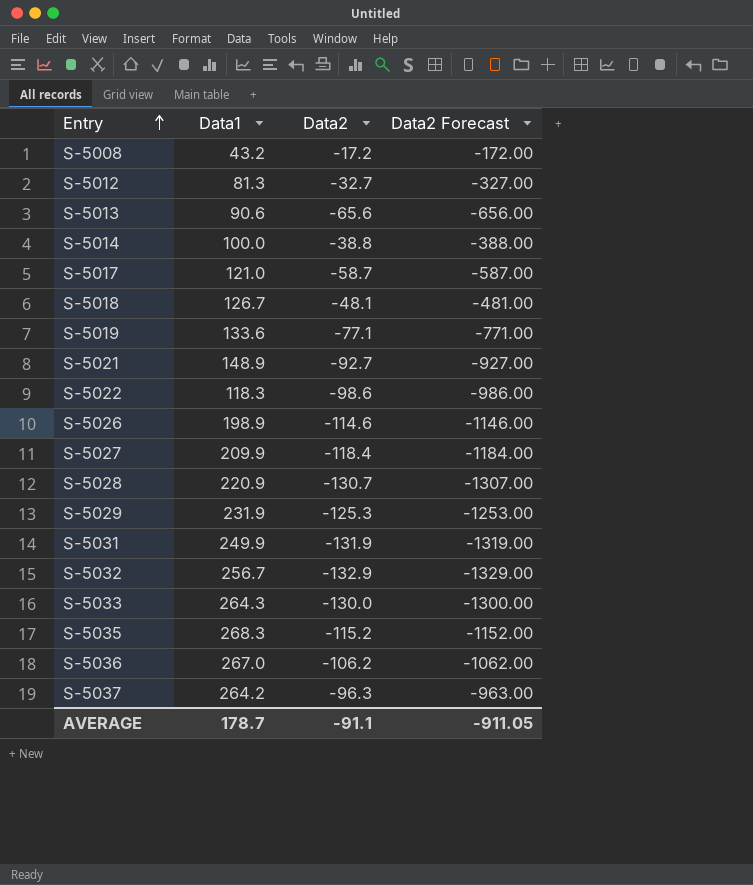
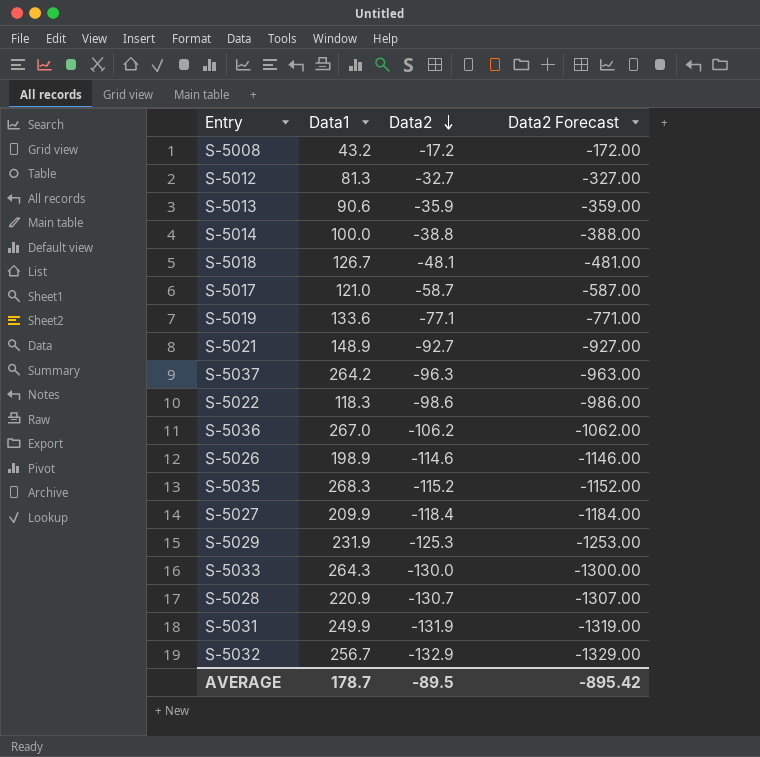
row order: Entry ascending -> Data2 descending
S-5013 | Data2: -65.6 -> -35.9
S-5013 | Data2 Forecast: -656.00 -> -359.00
AVERAGE | Data2: -91.1 -> -89.5
AVERAGE | Data2 Forecast: -911.05 -> -895.42

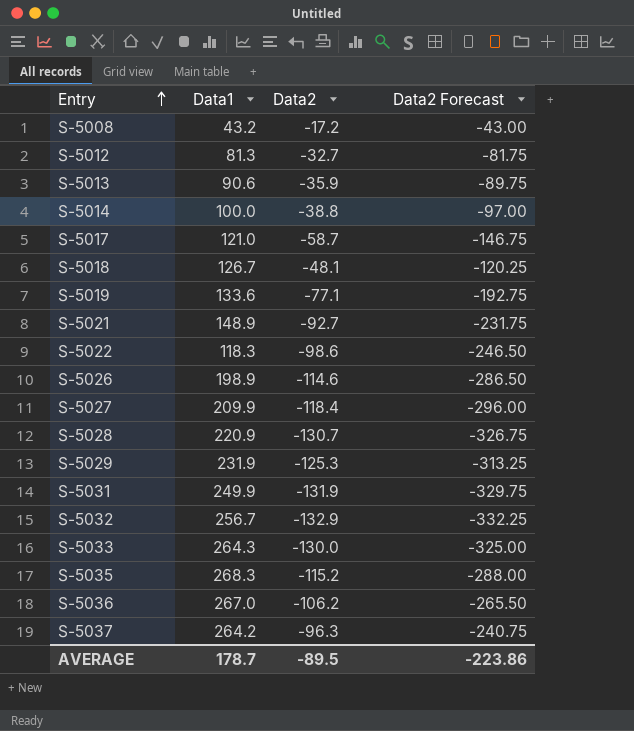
row order: Data2 descending -> Entry ascending
column Data2 Forecast | formula: [Data2] * 10 -> [Data2] * 2.5
AVERAGE | Data2 Forecast: -895.42 -> -223.86

